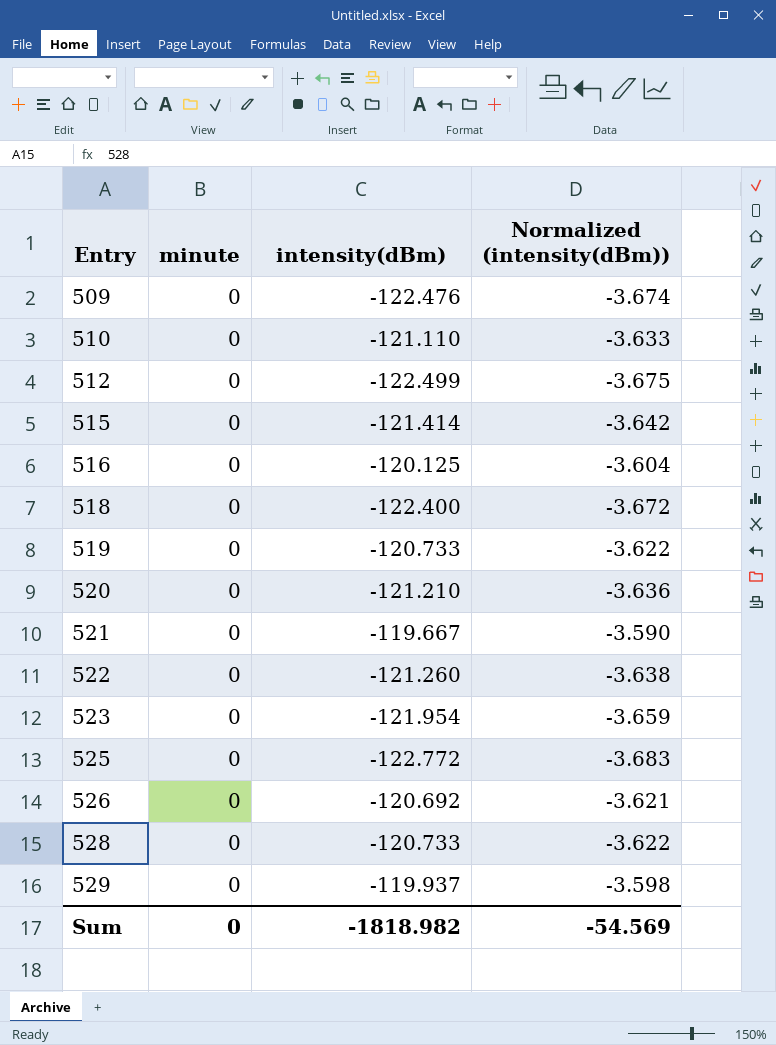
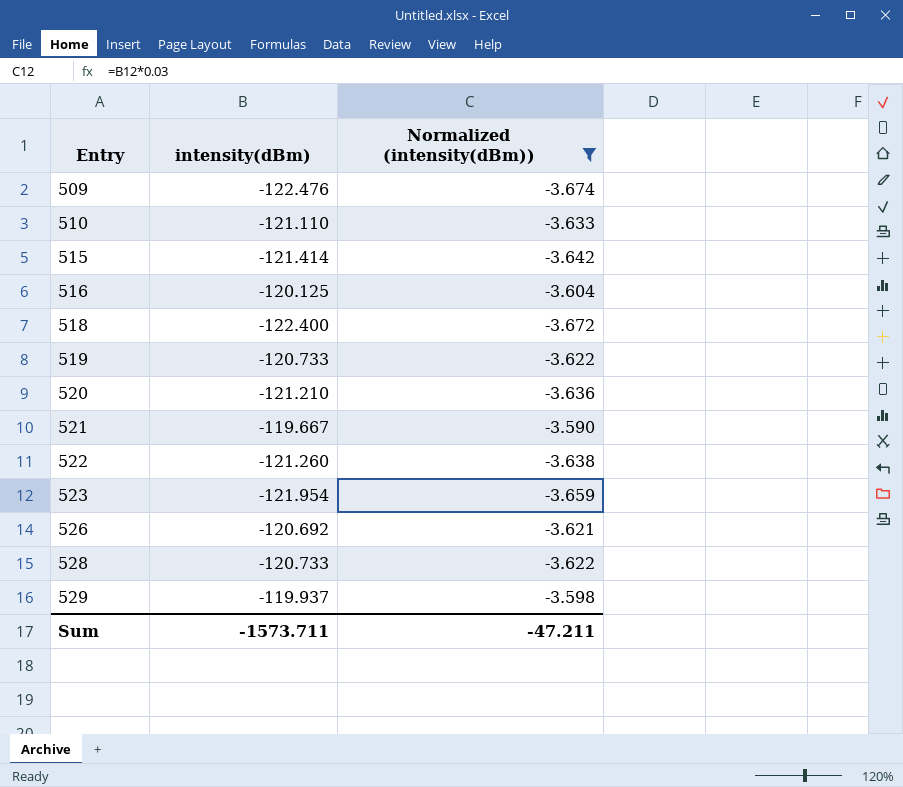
filter: none -> Normalized (intensity(dBm)) >= -3.674
column minute | position: 2 -> none
Sum | intensity(dBm): -1818.982 -> -1573.711
Sum | Normalized (intensity(dBm)): -54.569 -> -47.211

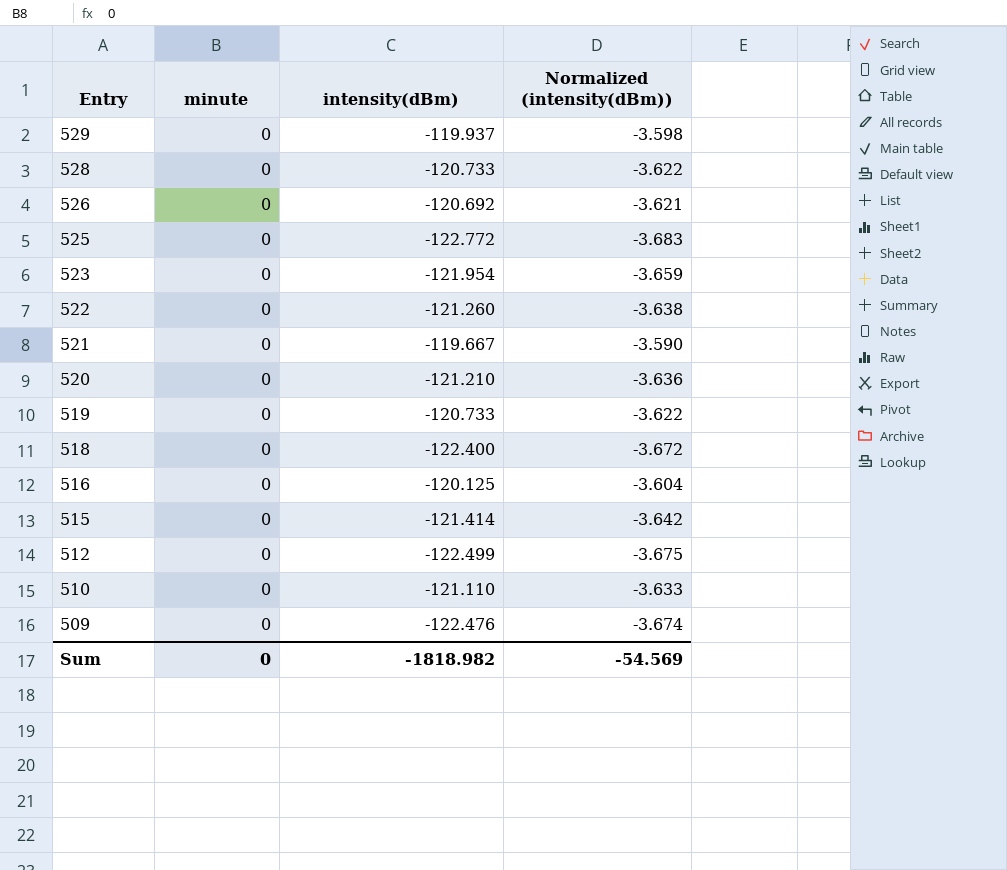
filter: Normalized (intensity(dBm)) >= -3.674 -> none
row order: Entry ascending -> Entry descending
column minute | position: none -> 2
Sum | intensity(dBm): -1573.711 -> -1818.982
Sum | Normalized (intensity(dBm)): -47.211 -> -54.569

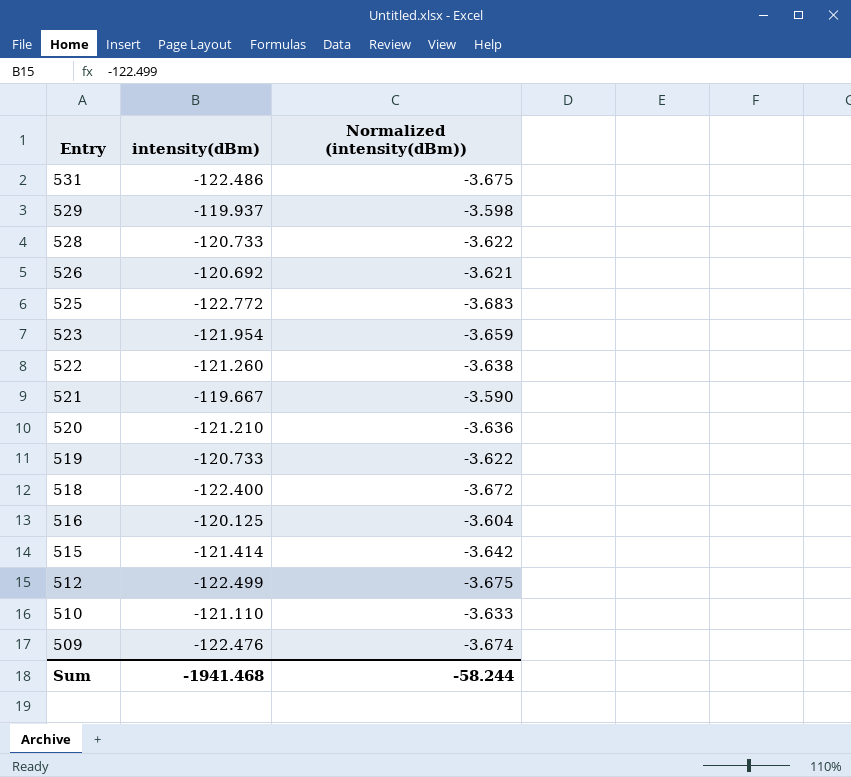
column minute | position: 2 -> none
row 531: none -> -122.486 | -3.675
Sum | intensity(dBm): -1818.982 -> -1941.468
Sum | Normalized (intensity(dBm)): -54.569 -> -58.244

